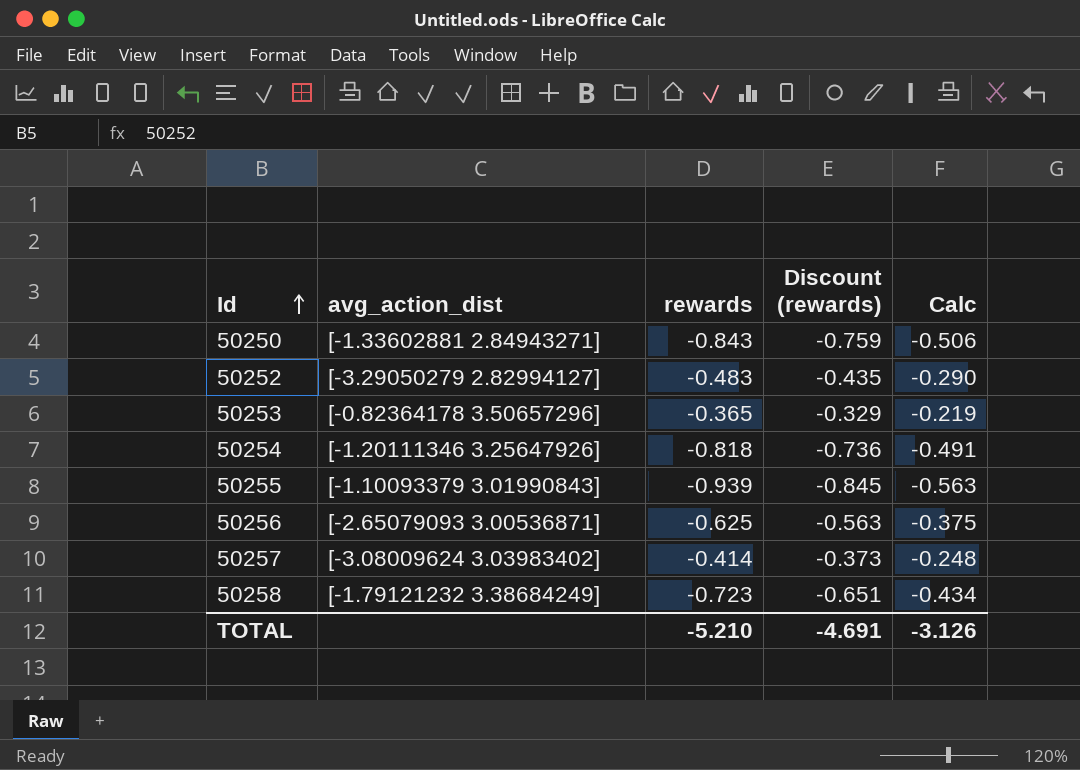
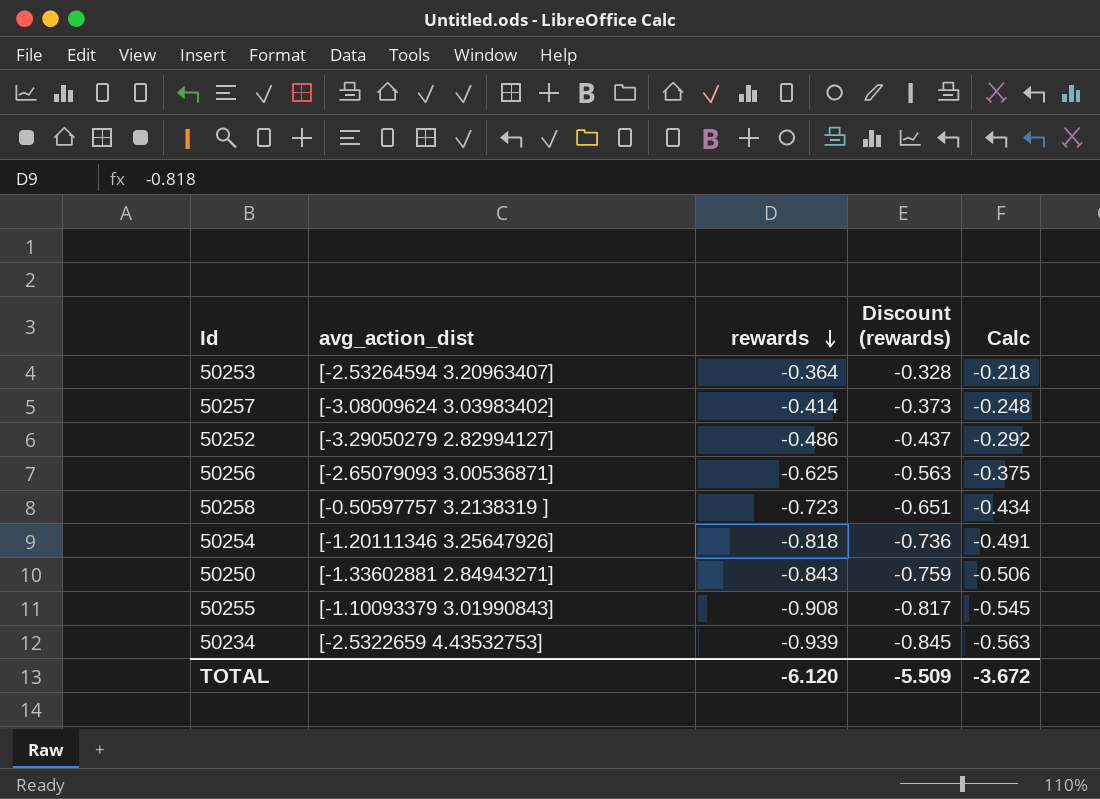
row order: Id ascending -> rewards descending
50253 | avg_action_dist: [-0.82364178 3.50657296] -> [-2.53264594 3.20963407]
50253 | rewards: -0.365 -> -0.364
50253 | Discount (rewards): -0.329 -> -0.328
50253 | Calc: -0.219 -> -0.218
50252 | rewards: -0.483 -> -0.486
50252 | Discount (rewards): -0.435 -> -0.437
50252 | Calc: -0.290 -> -0.292
50258 | avg_action_dist: [-1.79121232 3.38684249] -> [-0.50597757 3.2138319 ]
50255 | rewards: -0.939 -> -0.908
50255 | Discount (rewards): -0.845 -> -0.817
50255 | Calc: -0.563 -> -0.545
row 50234: none -> [-2.5322659 4.43532753] | -0.939 | -0.845 | -0.563
TOTAL | rewards: -5.210 -> -6.120
TOTAL | Discount (rewards): -4.691 -> -5.509
TOTAL | Calc: -3.126 -> -3.672

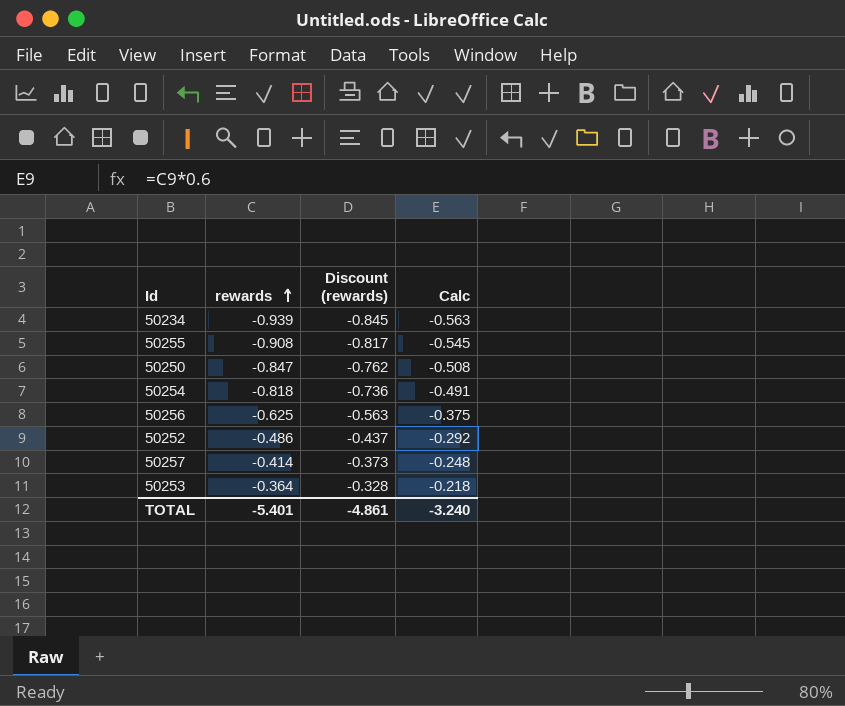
row order: rewards descending -> rewards ascending
column avg_action_dist | position: 2 -> none
row 50258: [-0.50597757 3.2138319 ] | -0.723 | -0.651 | -0.434 -> none
50250 | rewards: -0.843 -> -0.847
50250 | Discount (rewards): -0.759 -> -0.762
50250 | Calc: -0.506 -> -0.508
TOTAL | rewards: -6.120 -> -5.401
TOTAL | Discount (rewards): -5.509 -> -4.861
TOTAL | Calc: -3.672 -> -3.240

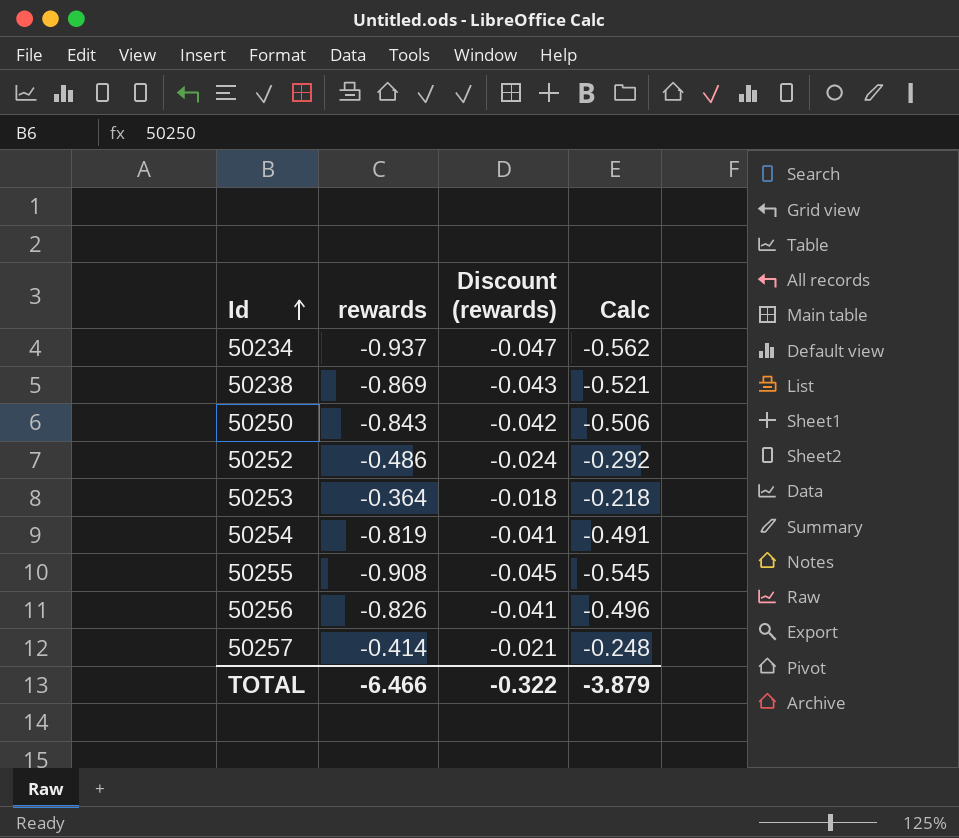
row order: rewards ascending -> Id ascending
column Discount (rewards) | formula: [rewards] * 0.9 -> [rewards] * 0.05
50234 | rewards: -0.939 -> -0.937
50234 | Calc: -0.563 -> -0.562
row 50238: none -> -0.869 | -0.043 | -0.521
50250 | rewards: -0.847 -> -0.843
50250 | Calc: -0.508 -> -0.506
50254 | rewards: -0.818 -> -0.819
50256 | rewards: -0.625 -> -0.826
50256 | Calc: -0.375 -> -0.496
TOTAL | rewards: -5.401 -> -6.466
TOTAL | Discount (rewards): -4.861 -> -0.322
TOTAL | Calc: -3.240 -> -3.879

